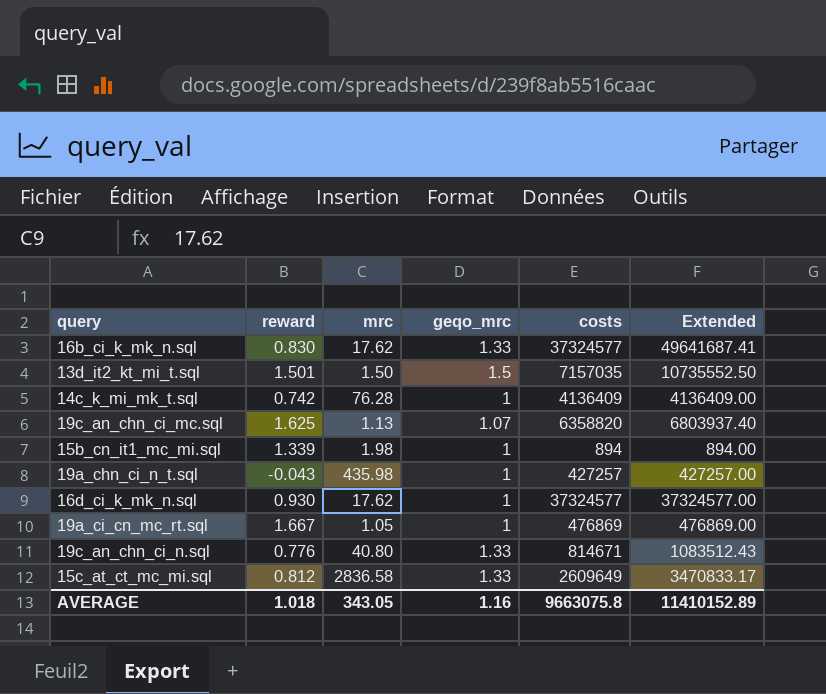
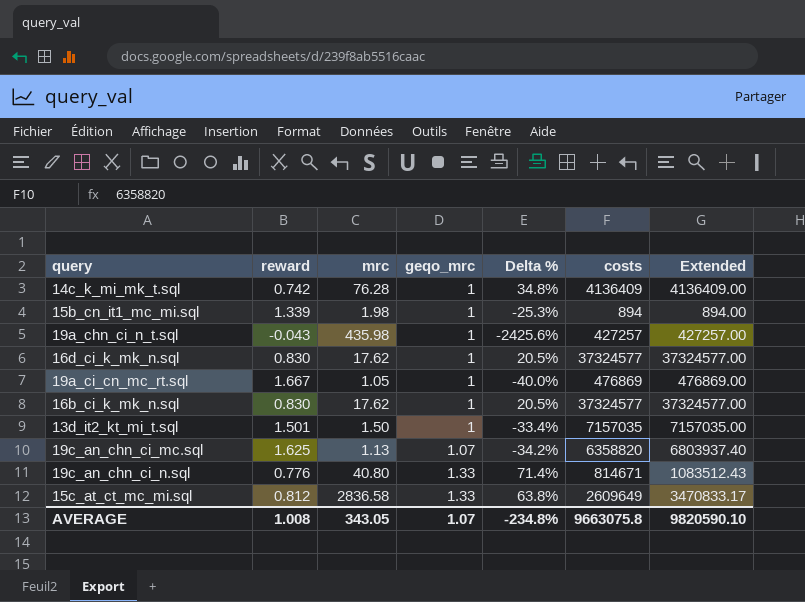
row order: none -> geqo_mrc ascending
column Delta % | formula: none -> ([geqo_mrc] - [reward]) / [reward]
16d_ci_k_mk_n.sql | reward: 0.930 -> 0.830
16b_ci_k_mk_n.sql | geqo_mrc: 1.33 -> 1
16b_ci_k_mk_n.sql | Extended: 49641687.41 -> 37324577.00
13d_it2_kt_mi_t.sql | geqo_mrc: 1.5 -> 1
13d_it2_kt_mi_t.sql | Extended: 10735552.50 -> 7157035.00
AVERAGE | reward: 1.018 -> 1.008
AVERAGE | geqo_mrc: 1.16 -> 1.07
AVERAGE | Extended: 11410152.89 -> 9820590.10

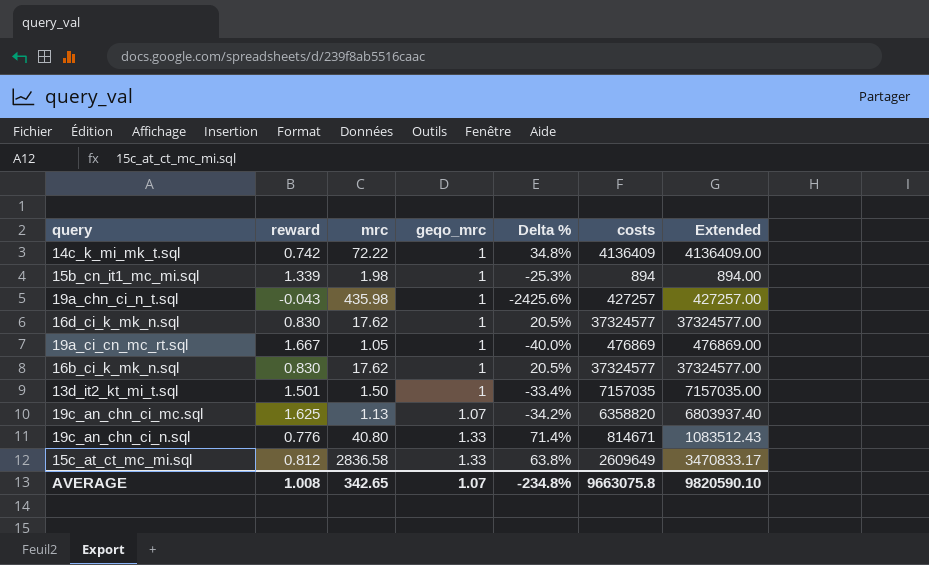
14c_k_mi_mk_t.sql | mrc: 76.28 -> 72.22
AVERAGE | mrc: 343.05 -> 342.65

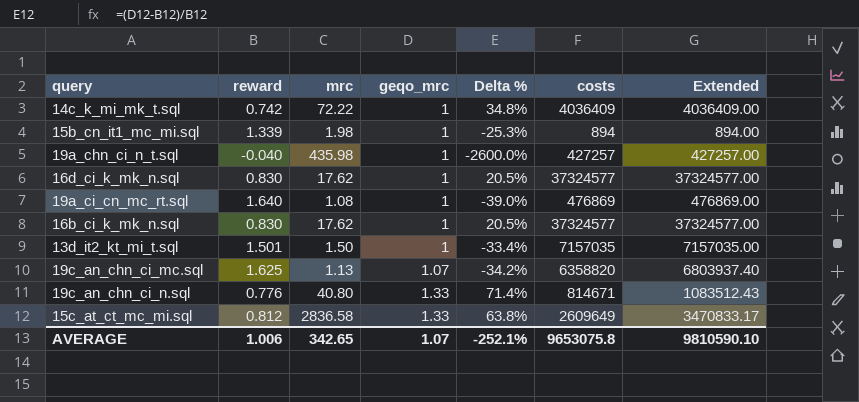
14c_k_mi_mk_t.sql | costs: 4136409 -> 4036409
14c_k_mi_mk_t.sql | Extended: 4136409.00 -> 4036409.00
19a_chn_ci_n_t.sql | reward: -0.043 -> -0.040
19a_chn_ci_n_t.sql | Delta %: -2425.6% -> -2600.0%
19a_ci_cn_mc_rt.sql | reward: 1.667 -> 1.640
19a_ci_cn_mc_rt.sql | mrc: 1.05 -> 1.08
19a_ci_cn_mc_rt.sql | Delta %: -40.0% -> -39.0%
AVERAGE | reward: 1.008 -> 1.006
AVERAGE | Delta %: -234.8% -> -252.1%
AVERAGE | costs: 9663075.8 -> 9653075.8
AVERAGE | Extended: 9820590.10 -> 9810590.10

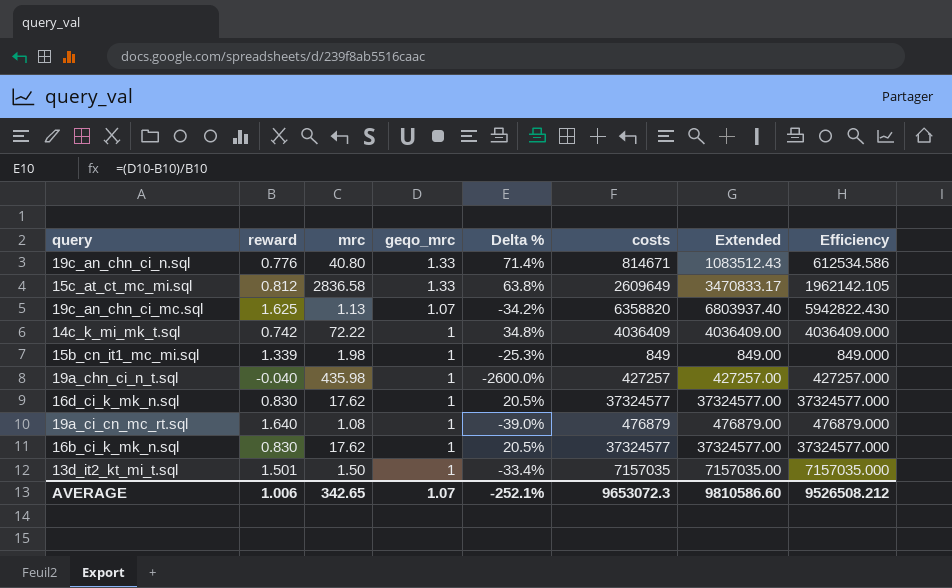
row order: geqo_mrc ascending -> geqo_mrc descending
column Efficiency | formula: none -> [costs] / [geqo_mrc]
15b_cn_it1_mc_mi.sql | costs: 894 -> 849
15b_cn_it1_mc_mi.sql | Extended: 894.00 -> 849.00
19a_ci_cn_mc_rt.sql | costs: 476869 -> 476879
19a_ci_cn_mc_rt.sql | Extended: 476869.00 -> 476879.00
AVERAGE | costs: 9653075.8 -> 9653072.3
AVERAGE | Extended: 9810590.10 -> 9810586.60

